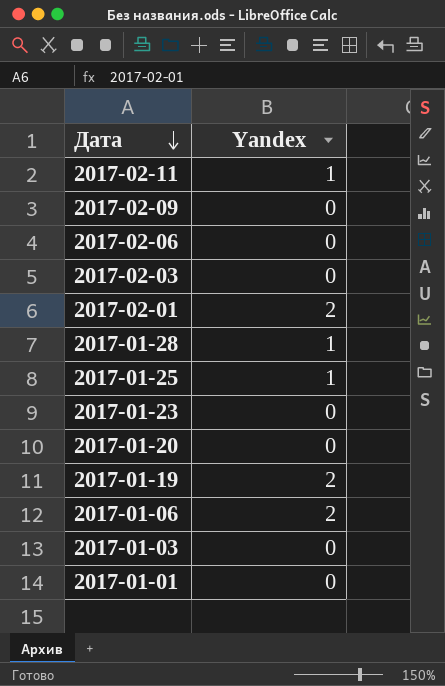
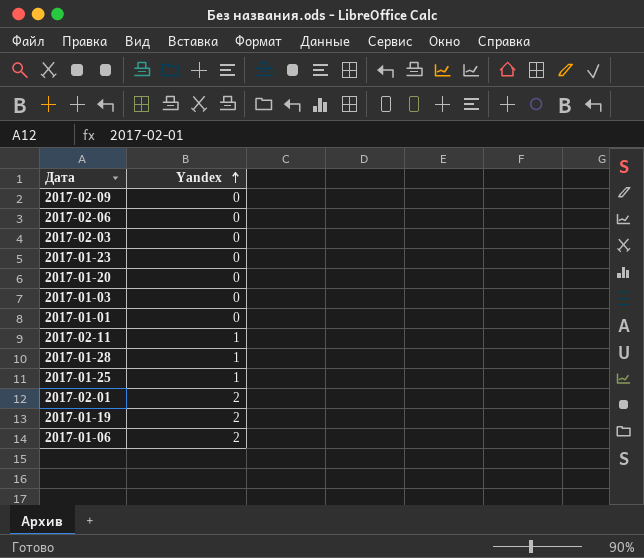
row order: Дата descending -> Yandex ascending

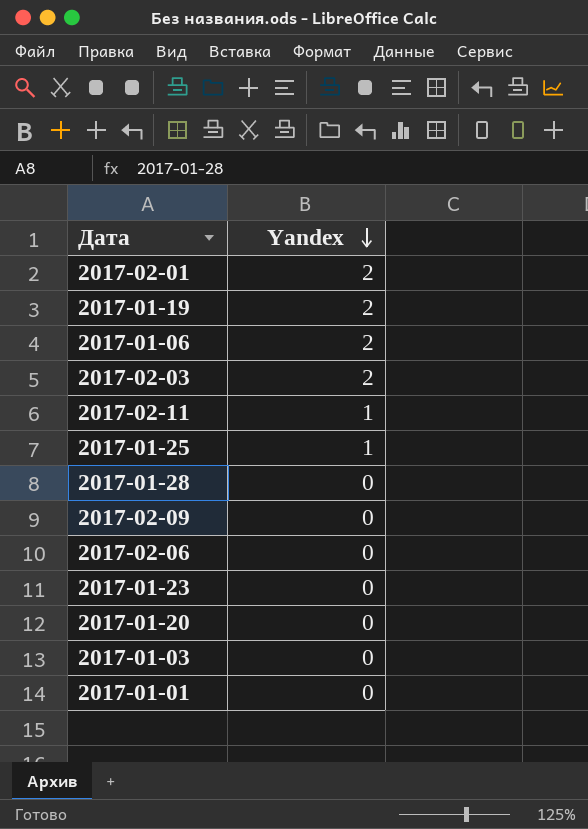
row order: Yandex ascending -> Yandex descending
2017-02-03 | Yandex: 0 -> 2
2017-01-28 | Yandex: 1 -> 0

